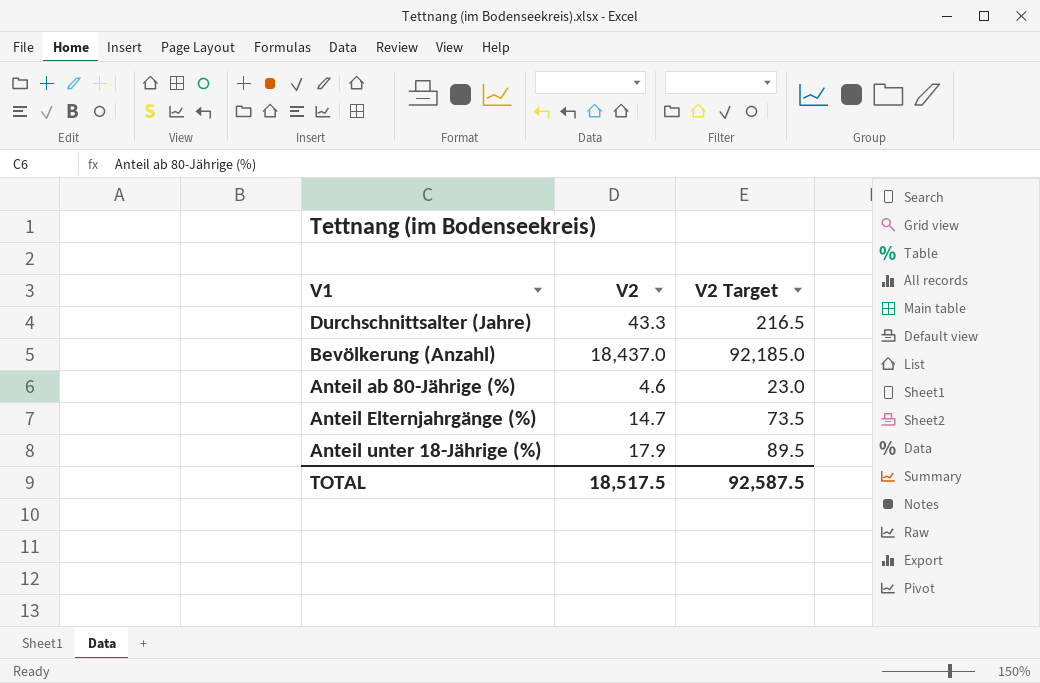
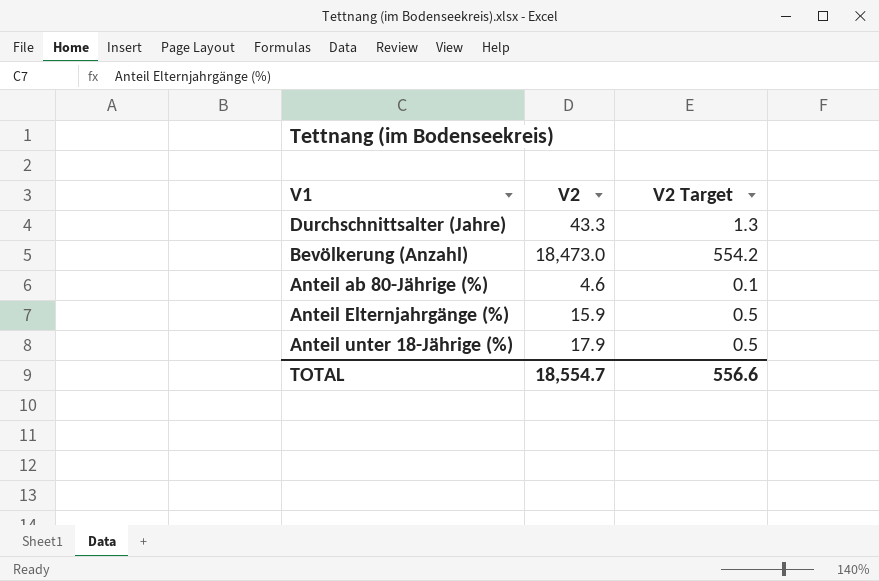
column V2 Target | formula: [V2] * 5 -> [V2] * 0.03
Bevölkerung (Anzahl) | V2: 18,437.0 -> 18,473.0
Anteil Elternjahrgänge (%) | V2: 14.7 -> 15.9
TOTAL | V2: 18,517.5 -> 18,554.7
TOTAL | V2 Target: 92,587.5 -> 556.6

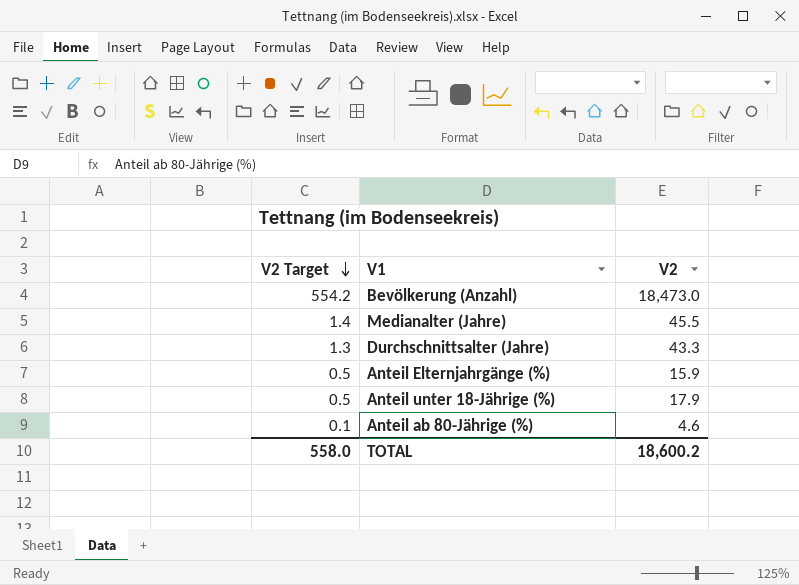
row order: none -> V2 Target descending
column V2 Target | position: 3 -> 1
row Medianalter (Jahre): none -> 1.4 | 45.5
TOTAL | V2 Target: 556.6 -> 558.0
TOTAL | V2: 18,554.7 -> 18,600.2

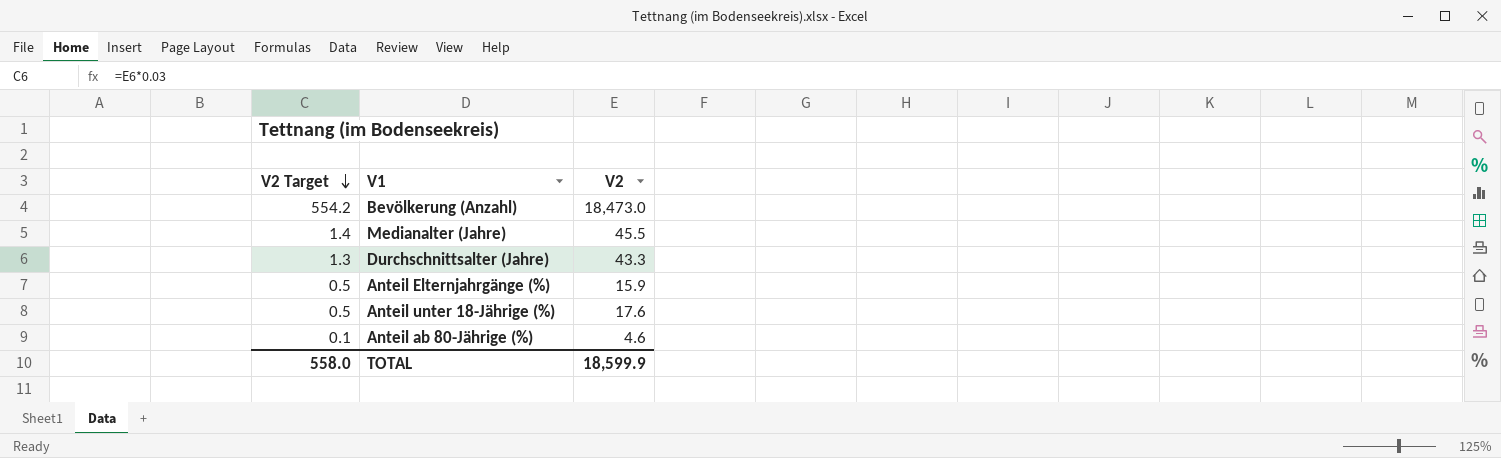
Anteil unter 18-Jährige (%) | V2: 17.9 -> 17.6
TOTAL | V2: 18,600.2 -> 18,599.9

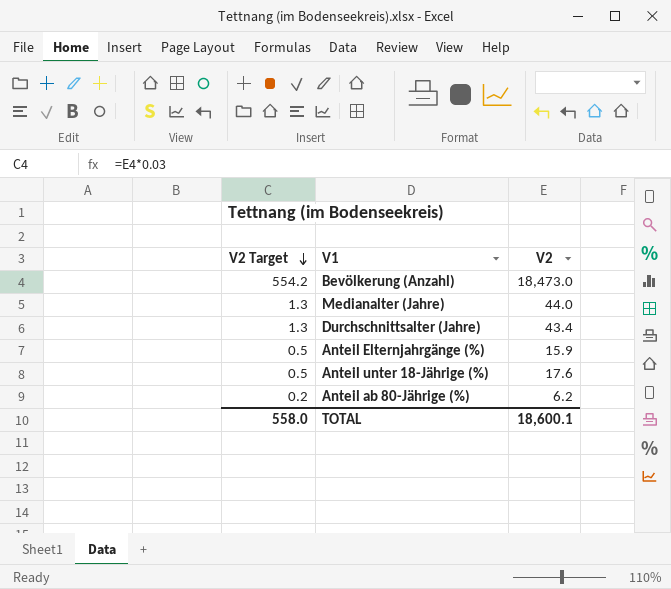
Medianalter (Jahre) | V2 Target: 1.4 -> 1.3
Medianalter (Jahre) | V2: 45.5 -> 44.0
Durchschnittsalter (Jahre) | V2: 43.3 -> 43.4
Anteil ab 80-Jährige (%) | V2 Target: 0.1 -> 0.2
Anteil ab 80-Jährige (%) | V2: 4.6 -> 6.2
TOTAL | V2: 18,599.9 -> 18,600.1

